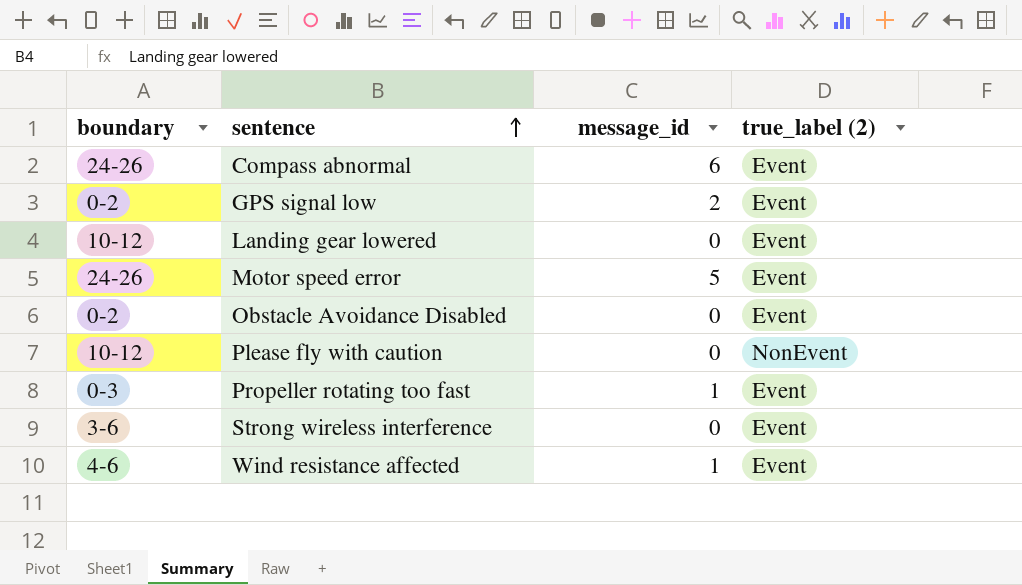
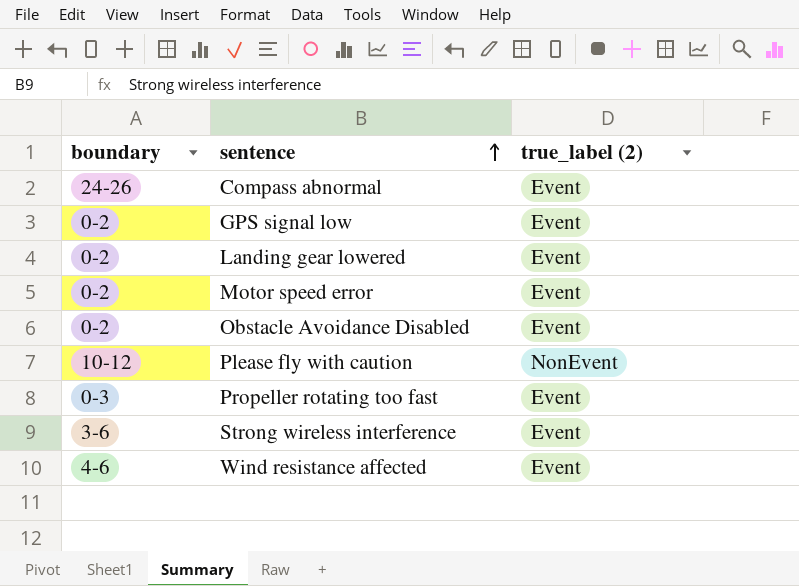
column message_id | position: 3 -> none
Landing gear lowered | boundary: 10-12 -> 0-2
Motor speed error | boundary: 24-26 -> 0-2

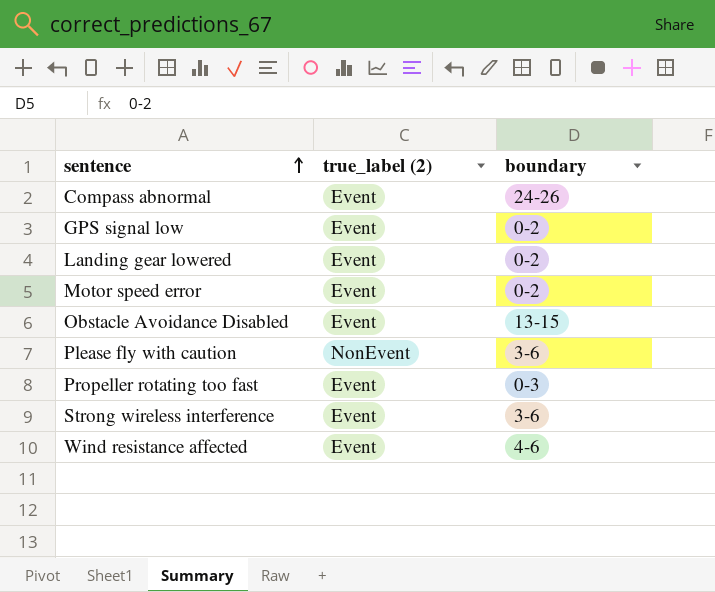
column boundary | position: 1 -> 3
Obstacle Avoidance Disabled | boundary: 0-2 -> 13-15
Please fly with caution | boundary: 10-12 -> 3-6

